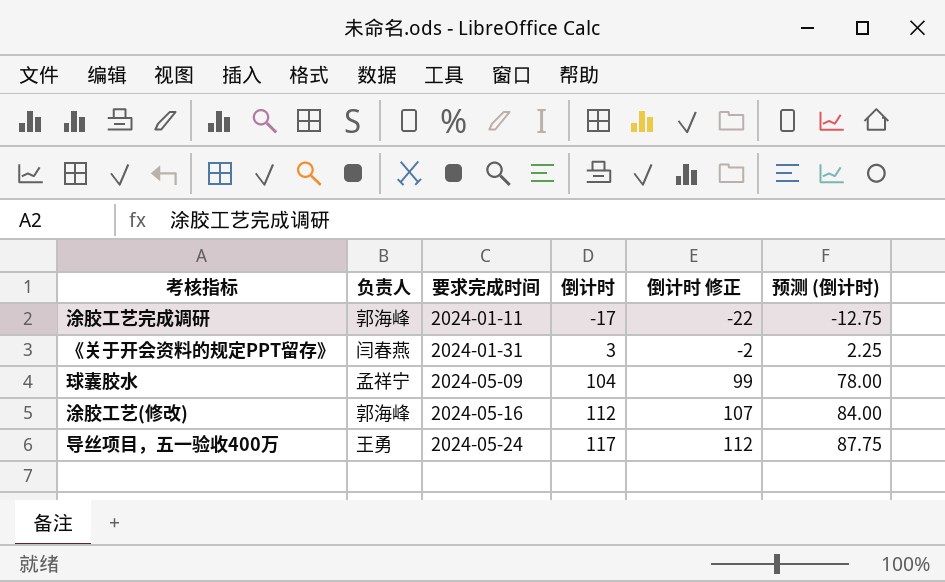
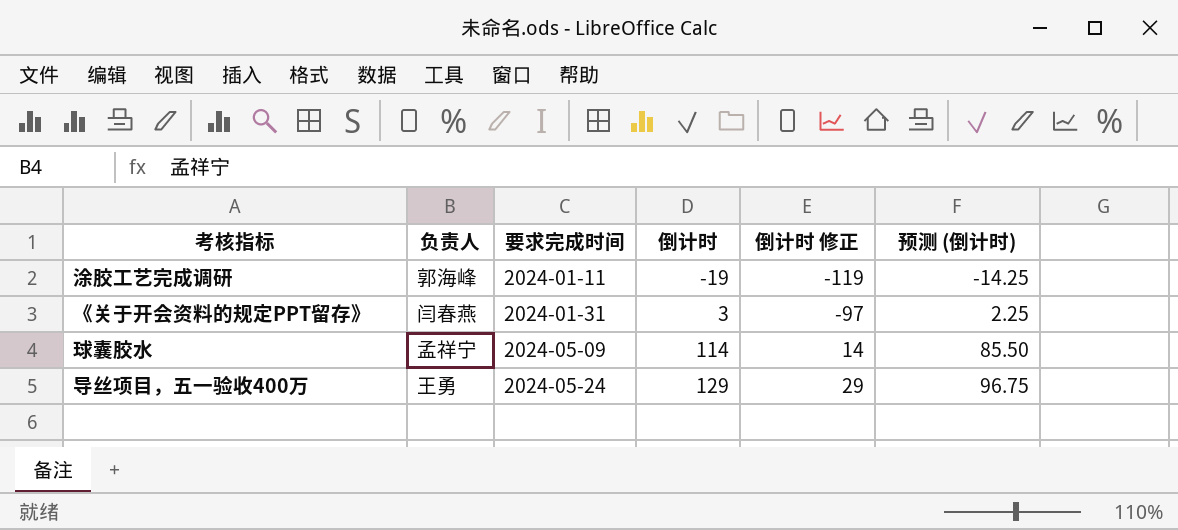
column 倒计时 修正 | formula: [倒计时] - 5 -> [倒计时] - 100
row 涂胶工艺(修改): 郭海峰 | 2024-05-16 | 112 | 107 | 84.00 -> none
涂胶工艺完成调研 | 倒计时: -17 -> -19
涂胶工艺完成调研 | 预测 (倒计时): -12.75 -> -14.25
球囊胶水 | 倒计时: 104 -> 114
球囊胶水 | 预测 (倒计时): 78.00 -> 85.50
导丝项目，五一验收400万 | 倒计时: 117 -> 129
导丝项目，五一验收400万 | 预测 (倒计时): 87.75 -> 96.75

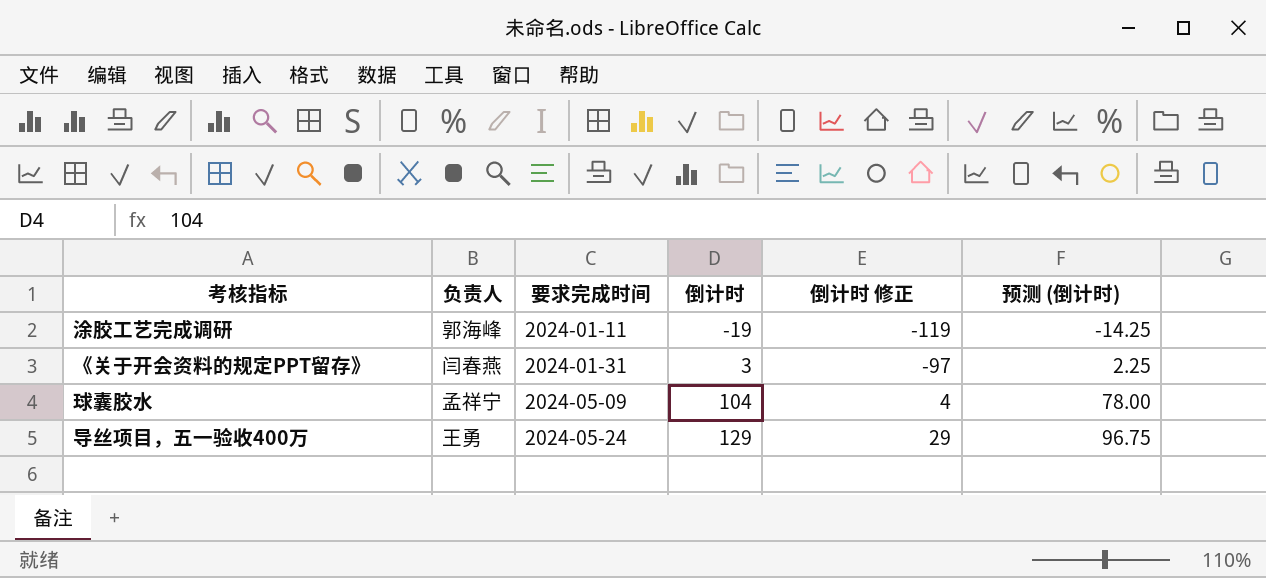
球囊胶水 | 倒计时: 114 -> 104
球囊胶水 | 倒计时 修正: 14 -> 4
球囊胶水 | 预测 (倒计时): 85.50 -> 78.00

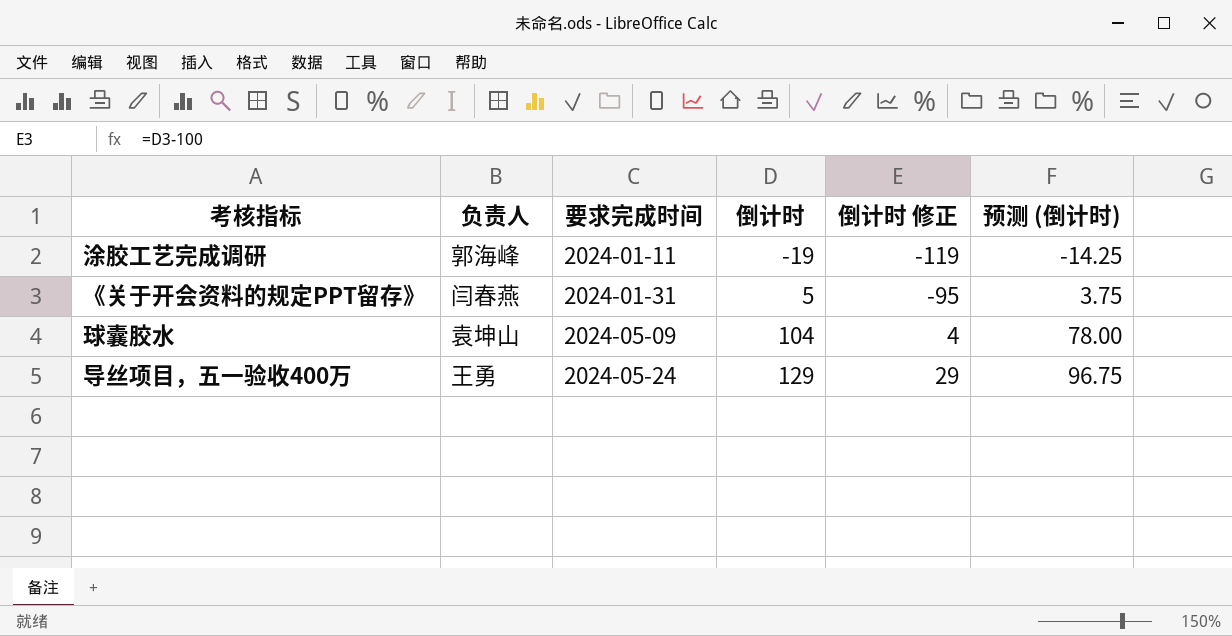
《关于开会资料的规定PPT留存》 | 倒计时: 3 -> 5
《关于开会资料的规定PPT留存》 | 倒计时 修正: -97 -> -95
《关于开会资料的规定PPT留存》 | 预测 (倒计时): 2.25 -> 3.75
球囊胶水 | 负责人: 孟祥宁 -> 袁坤山

